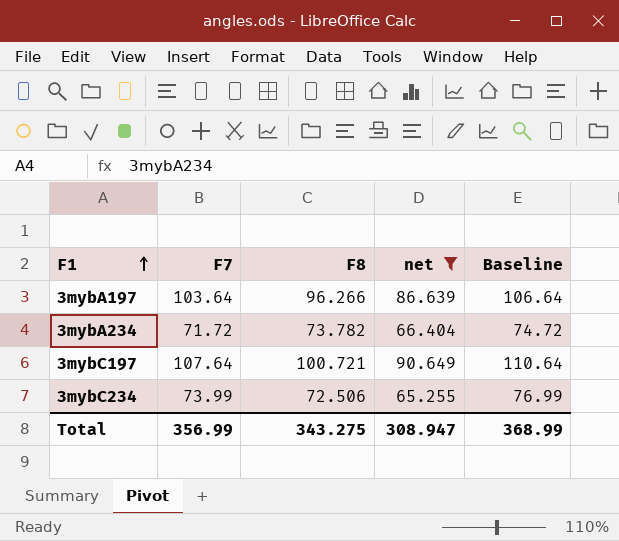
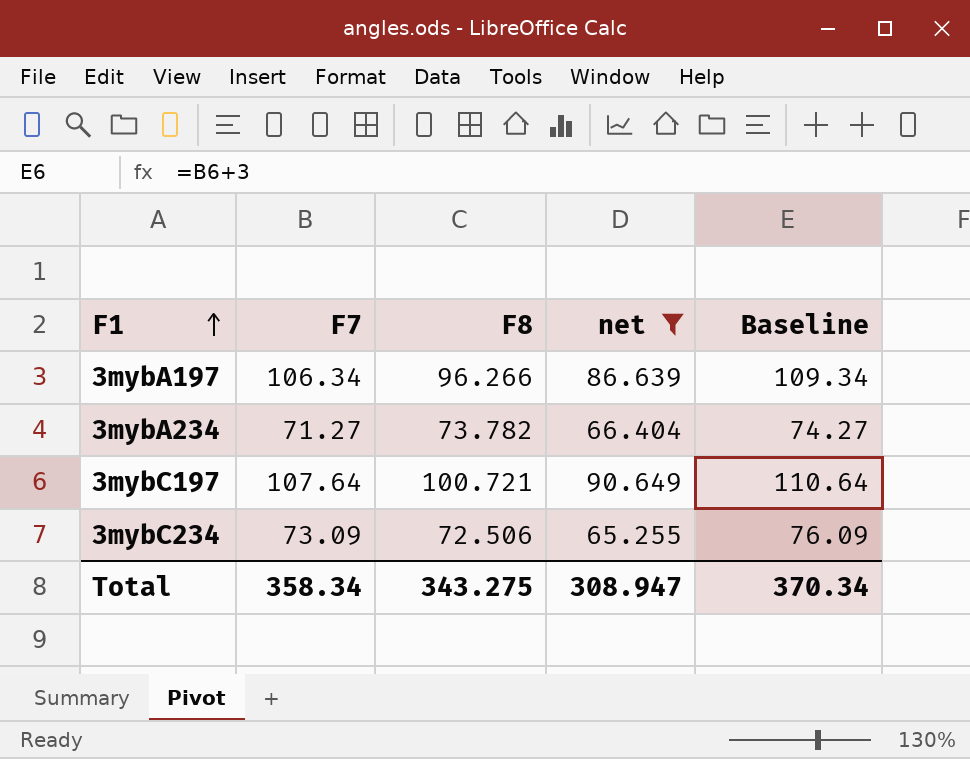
3mybA197 | F7: 103.64 -> 106.34
3mybA197 | Baseline: 106.64 -> 109.34
3mybA234 | F7: 71.72 -> 71.27
3mybA234 | Baseline: 74.72 -> 74.27
3mybC234 | F7: 73.99 -> 73.09
3mybC234 | Baseline: 76.99 -> 76.09
Total | F7: 356.99 -> 358.34
Total | Baseline: 368.99 -> 370.34

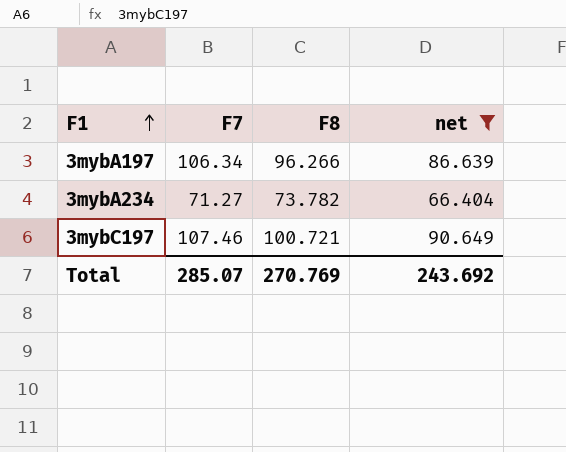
column Baseline | formula: [F7] + 3 -> none
row 3mybC234: 73.09 | 72.506 | 65.255 | 76.09 -> none
3mybC197 | F7: 107.64 -> 107.46
Total | F7: 358.34 -> 285.07
Total | F8: 343.275 -> 270.769
Total | net: 308.947 -> 243.692

